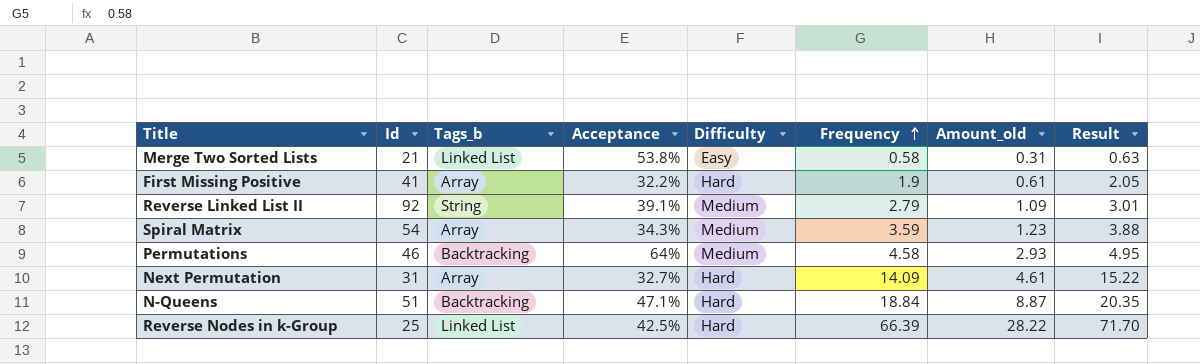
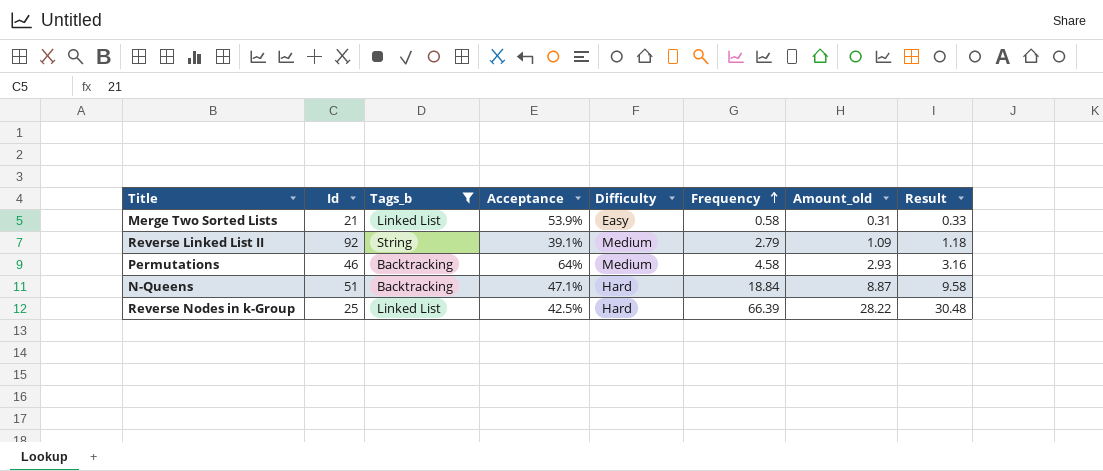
filter: none -> Tags_b != Array
column Result | formula: [Frequency] * 1.08 -> [Amount_old] * 1.08
Merge Two Sorted Lists | Acceptance: 53.8% -> 53.9%

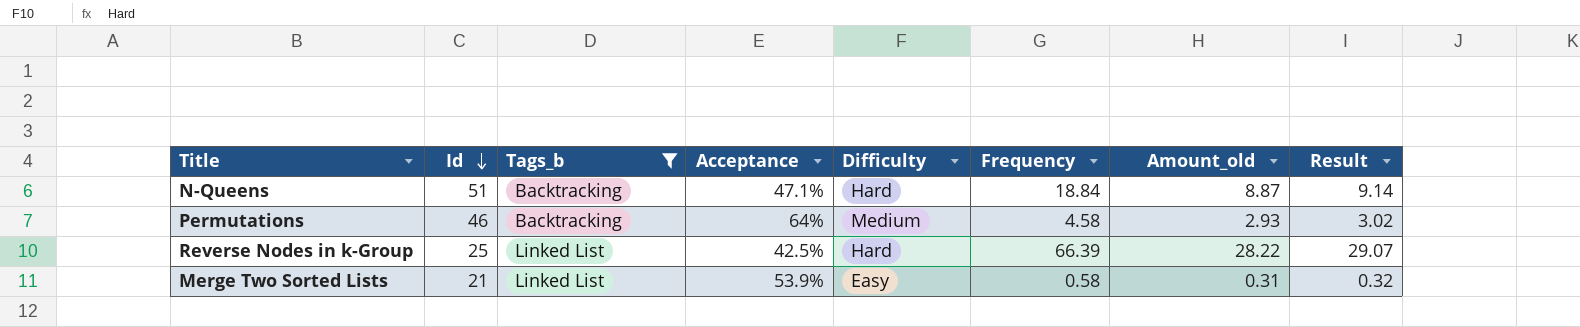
row order: Frequency ascending -> Id descending
column Result | formula: [Amount_old] * 1.08 -> [Amount_old] * 1.03
row Reverse Linked List II: 92 | String | 39.1% | Medium | 2.79 | 1.09 | 1.18 -> none

